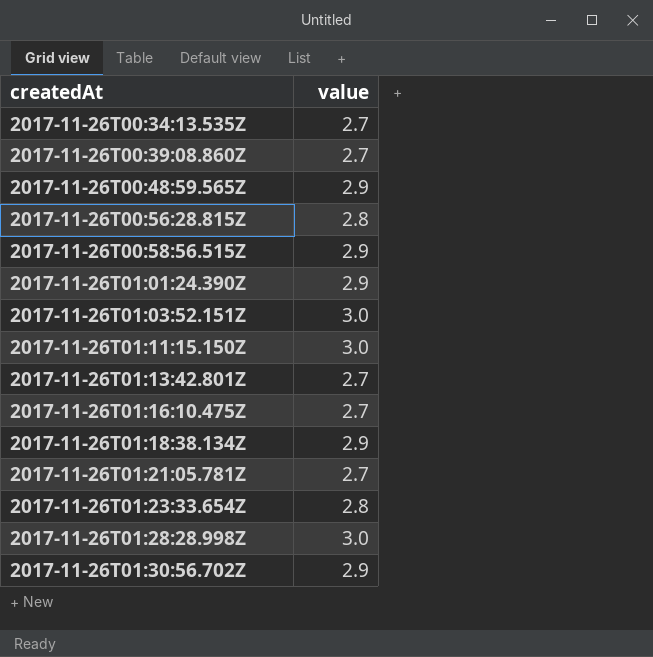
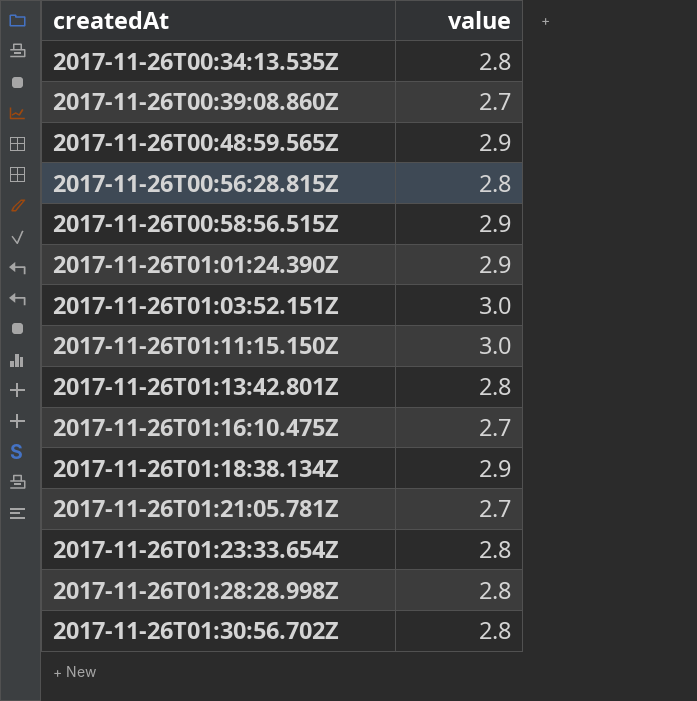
2017-11-26T00:34:13.535Z | value: 2.7 -> 2.8
2017-11-26T01:13:42.801Z | value: 2.7 -> 2.8
2017-11-26T01:28:28.998Z | value: 3.0 -> 2.8
2017-11-26T01:30:56.702Z | value: 2.9 -> 2.8

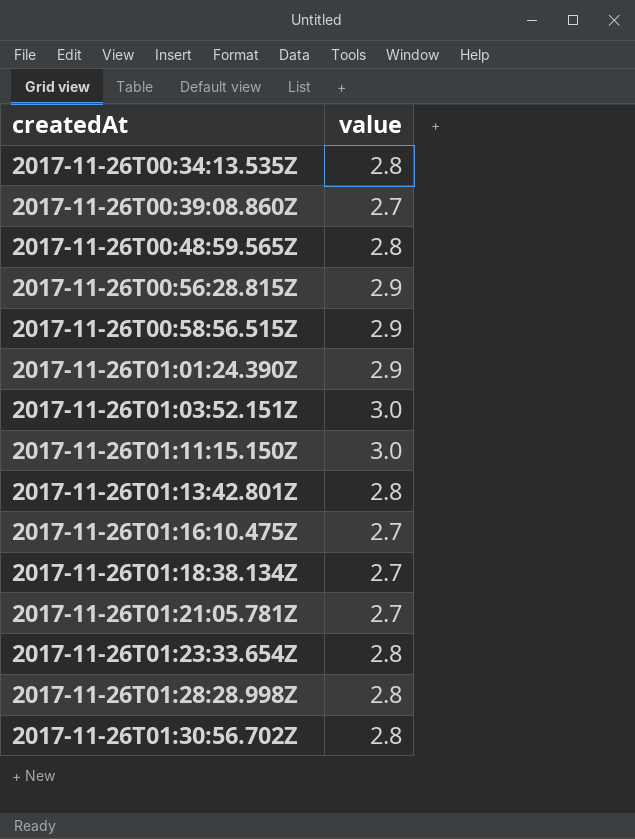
2017-11-26T00:48:59.565Z | value: 2.9 -> 2.8
2017-11-26T00:56:28.815Z | value: 2.8 -> 2.9
2017-11-26T01:18:38.134Z | value: 2.9 -> 2.7

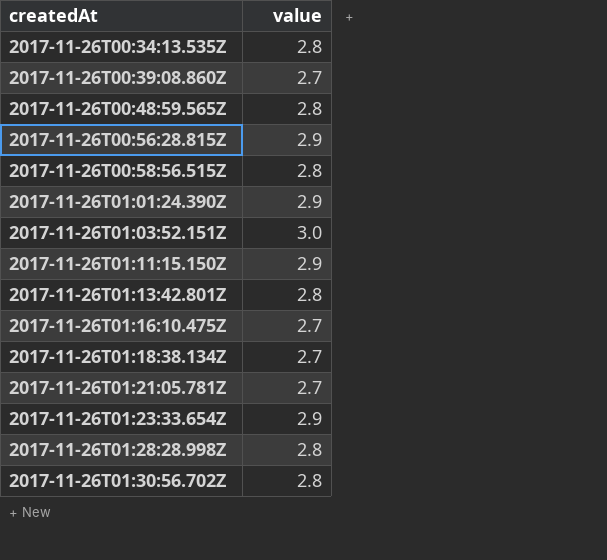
2017-11-26T00:58:56.515Z | value: 2.9 -> 2.8
2017-11-26T01:11:15.150Z | value: 3.0 -> 2.9
2017-11-26T01:23:33.654Z | value: 2.8 -> 2.9

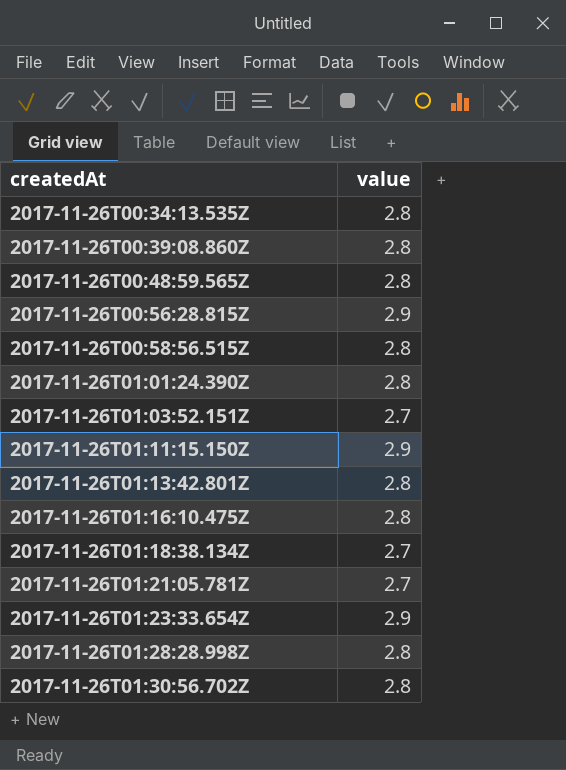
2017-11-26T00:39:08.860Z | value: 2.7 -> 2.8
2017-11-26T01:01:24.390Z | value: 2.9 -> 2.8
2017-11-26T01:03:52.151Z | value: 3.0 -> 2.7
2017-11-26T01:16:10.475Z | value: 2.7 -> 2.8

